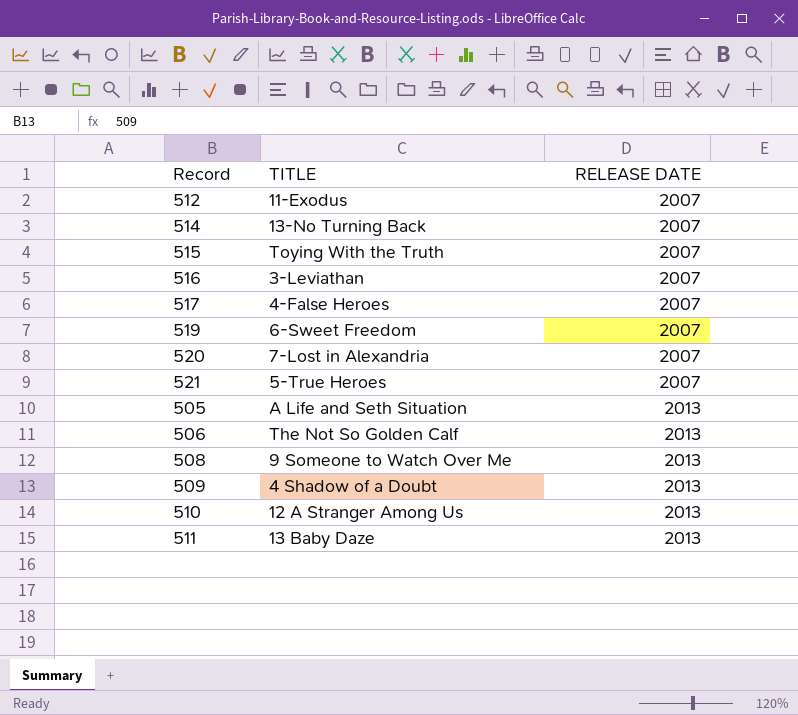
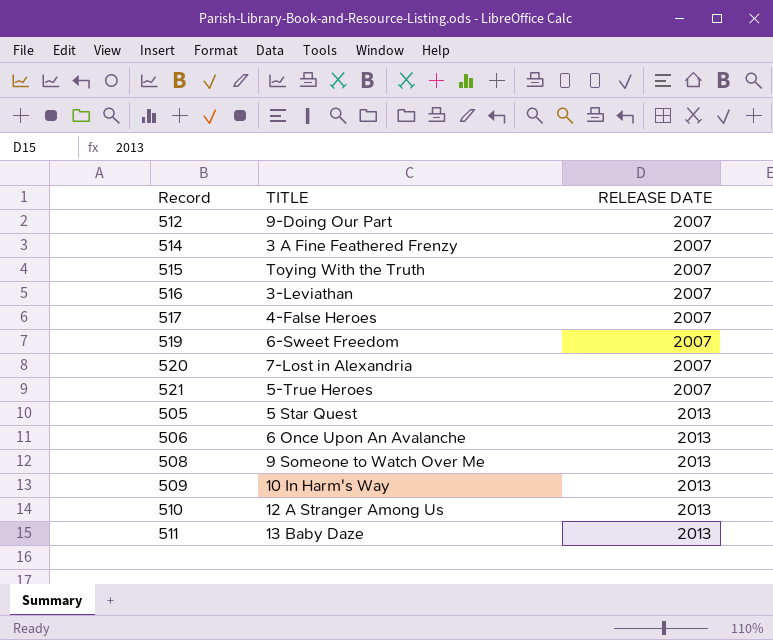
512 | TITLE: 11-Exodus -> 9-Doing Our Part
514 | TITLE: 13-No Turning Back -> 3 A Fine Feathered Frenzy
505 | TITLE: A Life and Seth Situation -> 5 Star Quest
506 | TITLE: The Not So Golden Calf -> 6 Once Upon An Avalanche
509 | TITLE: 4 Shadow of a Doubt -> 10 In Harm's Way

